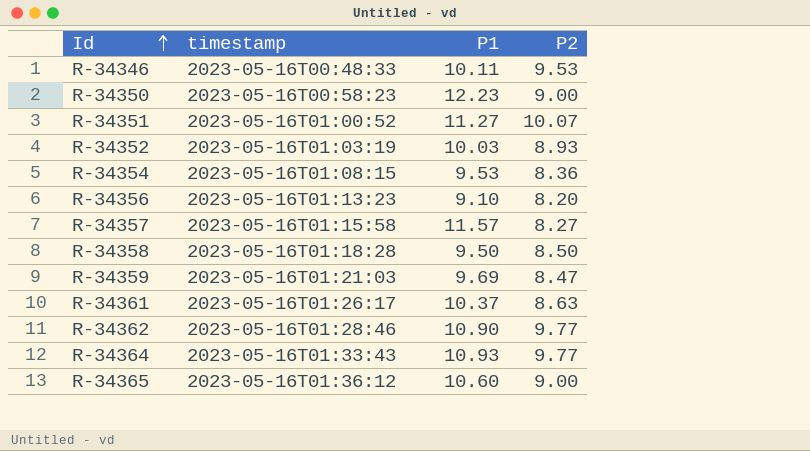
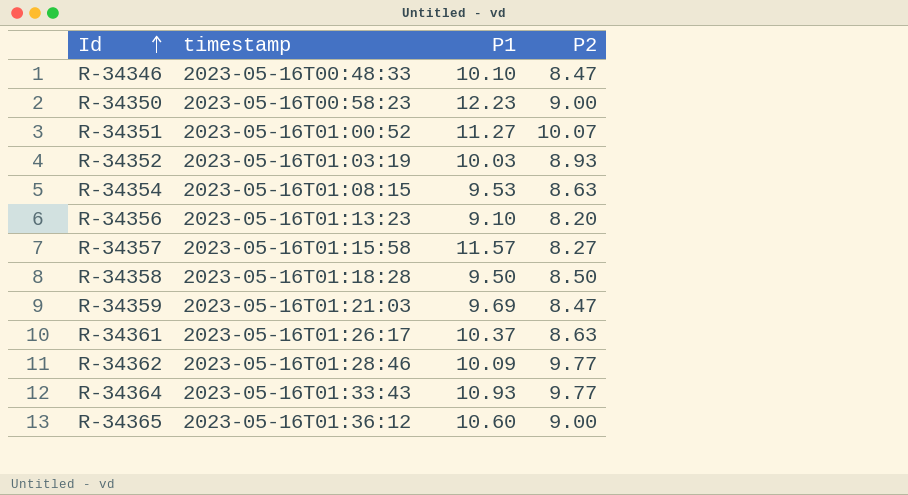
R-34346 | P1: 10.11 -> 10.10
R-34346 | P2: 9.53 -> 8.47
R-34354 | P2: 8.36 -> 8.63
R-34362 | P1: 10.90 -> 10.09

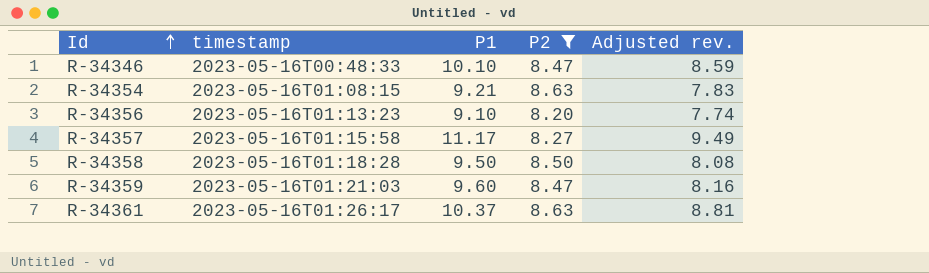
filter: none -> P2 <= 8.63
column Adjusted rev. | formula: none -> [P1] * 0.85
R-34354 | P1: 9.53 -> 9.21
R-34357 | P1: 11.57 -> 11.17
R-34359 | P1: 9.69 -> 9.60

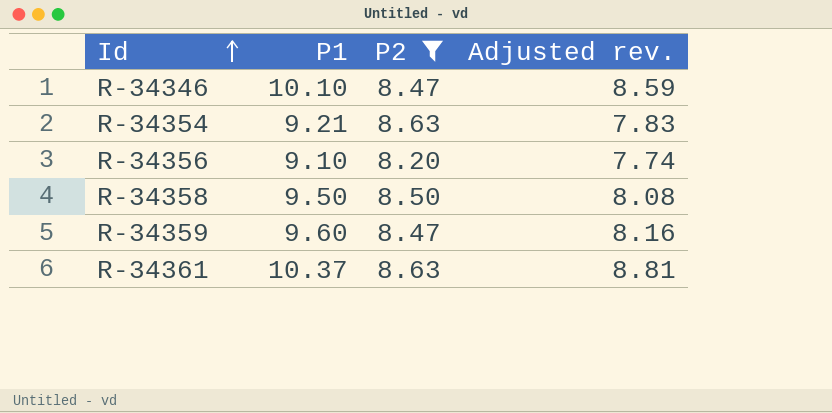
column timestamp | position: 2 -> none
row R-34357: 2023-05-16T01:15:58 | 11.17 | 8.27 | 9.49 -> none

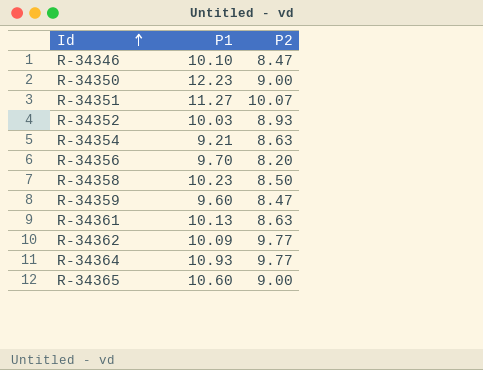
filter: P2 <= 8.63 -> none
column Adjusted rev. | formula: [P1] * 0.85 -> none
R-34356 | P1: 9.10 -> 9.70
R-34358 | P1: 9.50 -> 10.23
R-34361 | P1: 10.37 -> 10.13

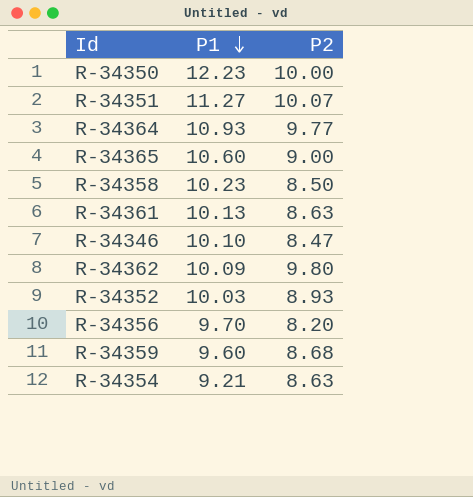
row order: Id ascending -> P1 descending
R-34350 | P2: 9.00 -> 10.00
R-34362 | P2: 9.77 -> 9.80
R-34359 | P2: 8.47 -> 8.68

